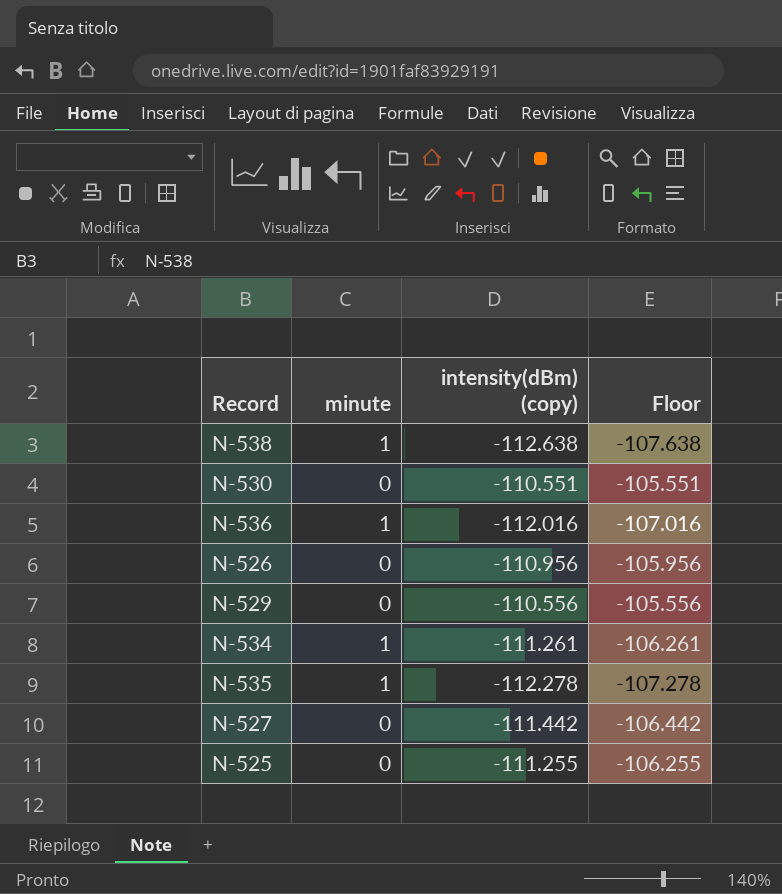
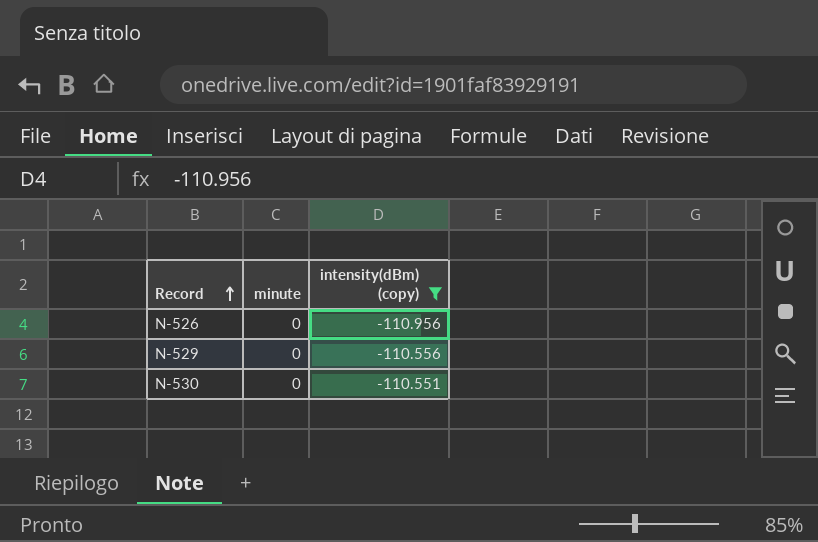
filter: none -> intensity(dBm) (copy) >= -110.956
row order: none -> Record ascending
column Floor | formula: [intensity(dBm) (copy)] + 5 -> none

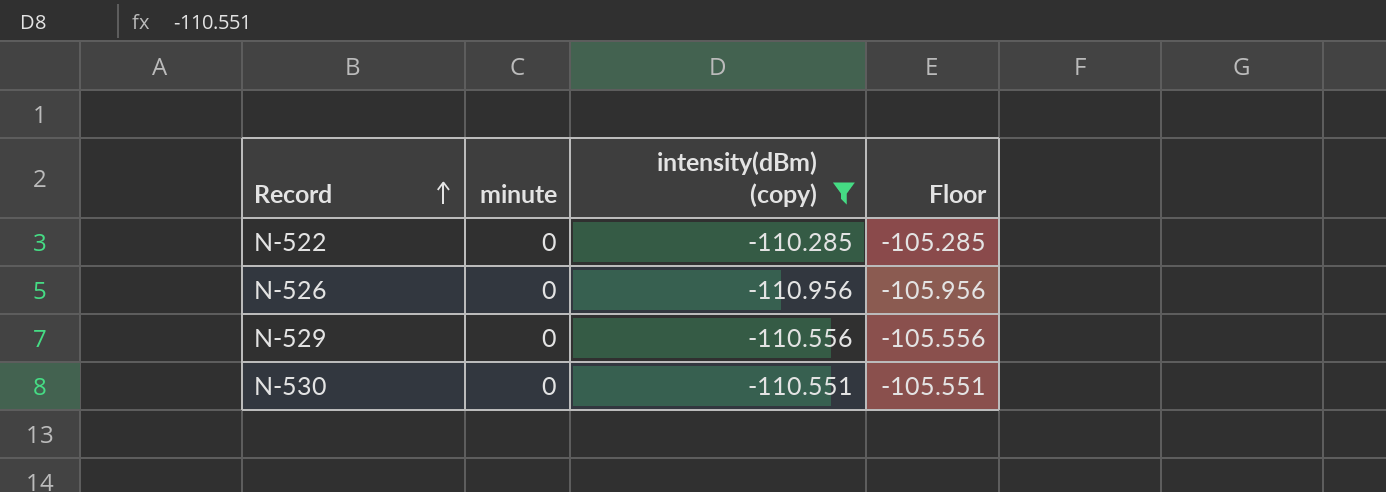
column Floor | formula: none -> [intensity(dBm) (copy)] + 5
row N-522: none -> 0 | -110.285 | -105.285

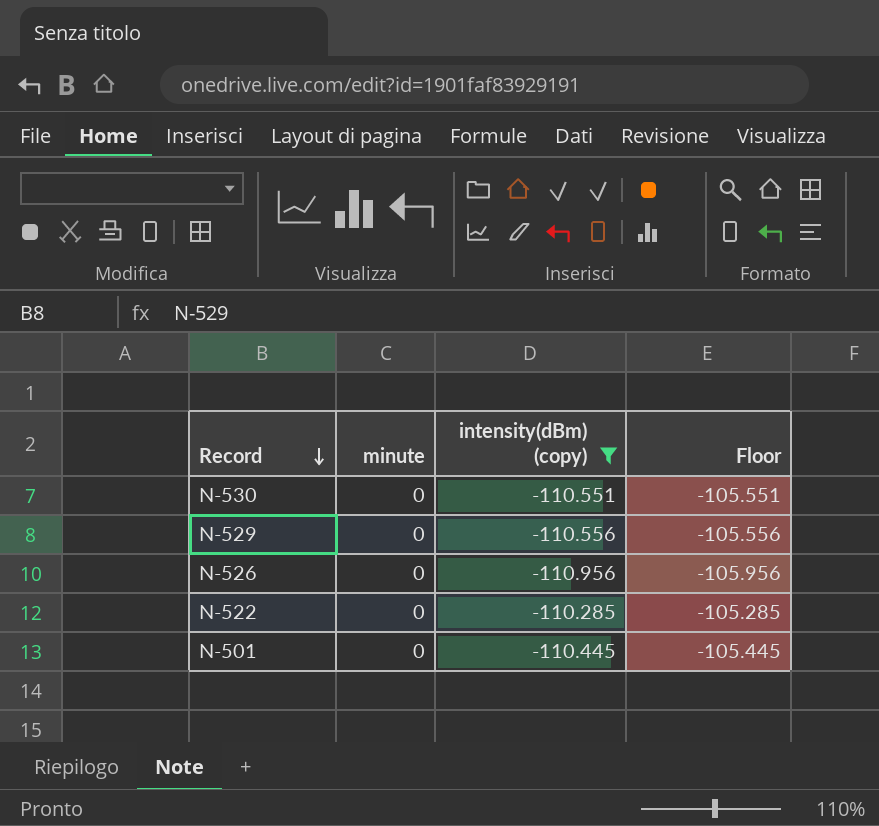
row order: Record ascending -> Record descending
row N-501: none -> 0 | -110.445 | -105.445

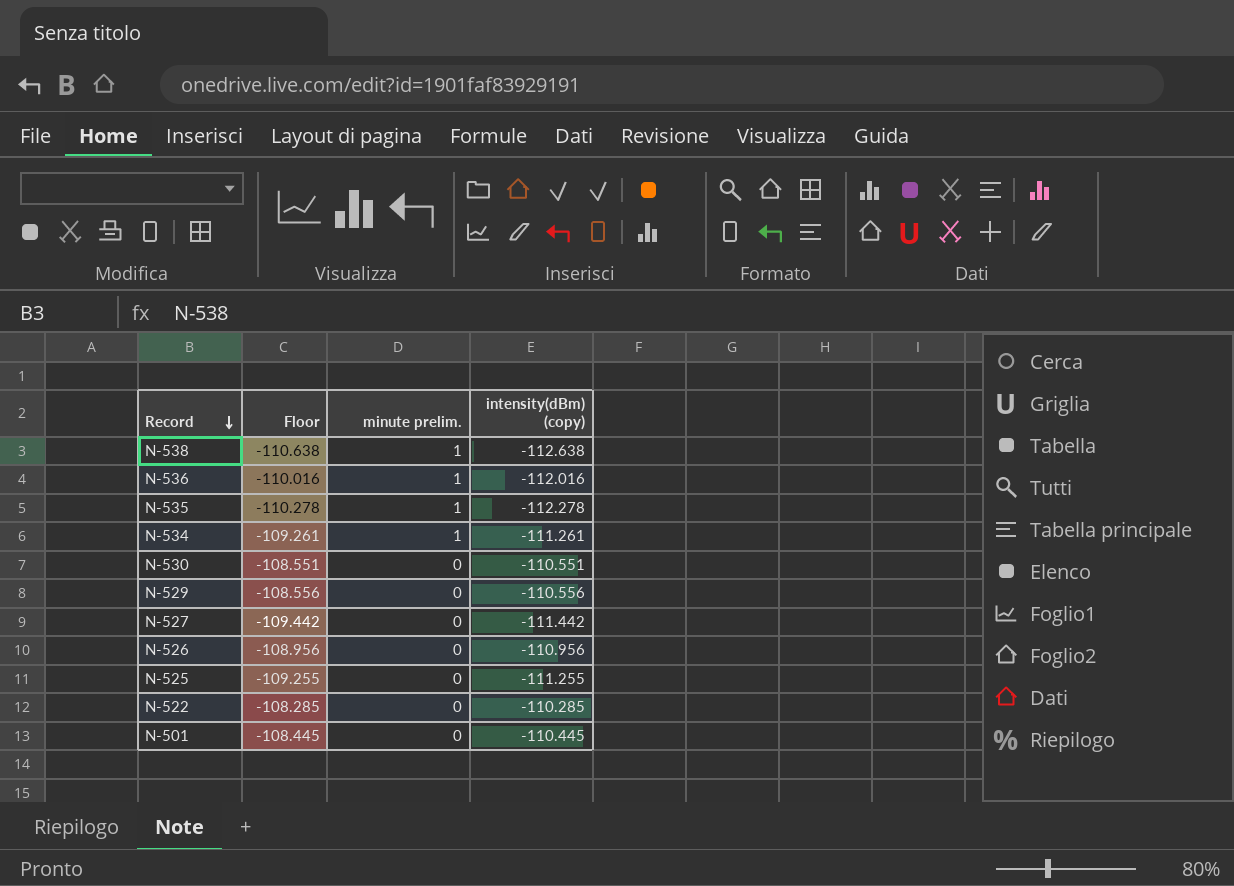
filter: intensity(dBm) (copy) >= -110.956 -> none
column Floor | formula: [intensity(dBm) (copy)] + 5 -> [intensity(dBm) (copy)] + 2
column Floor | position: 4 -> 2
column name: minute -> minute prelim.

